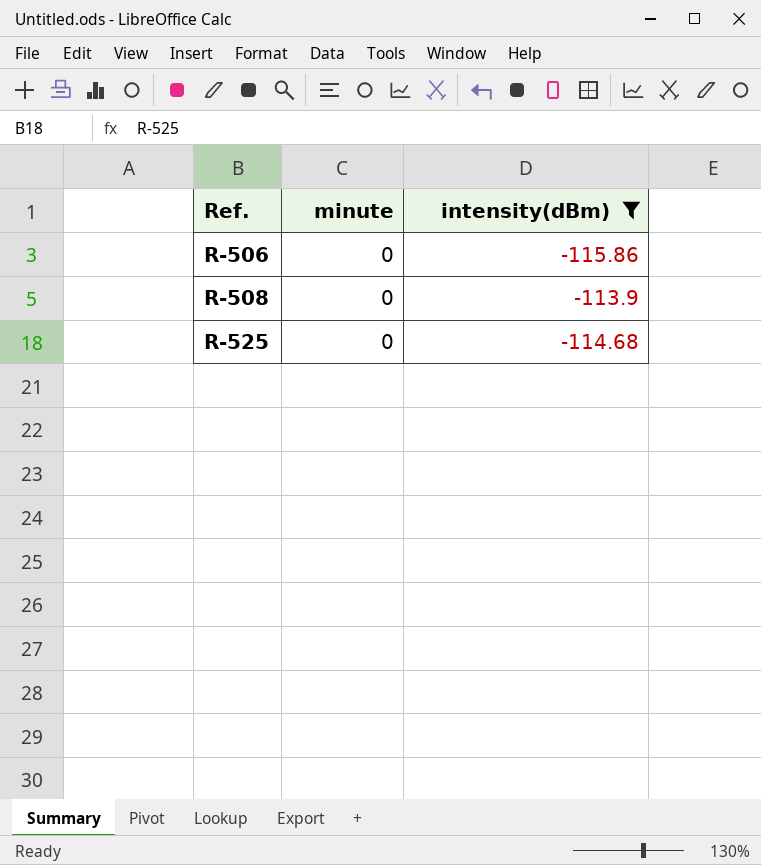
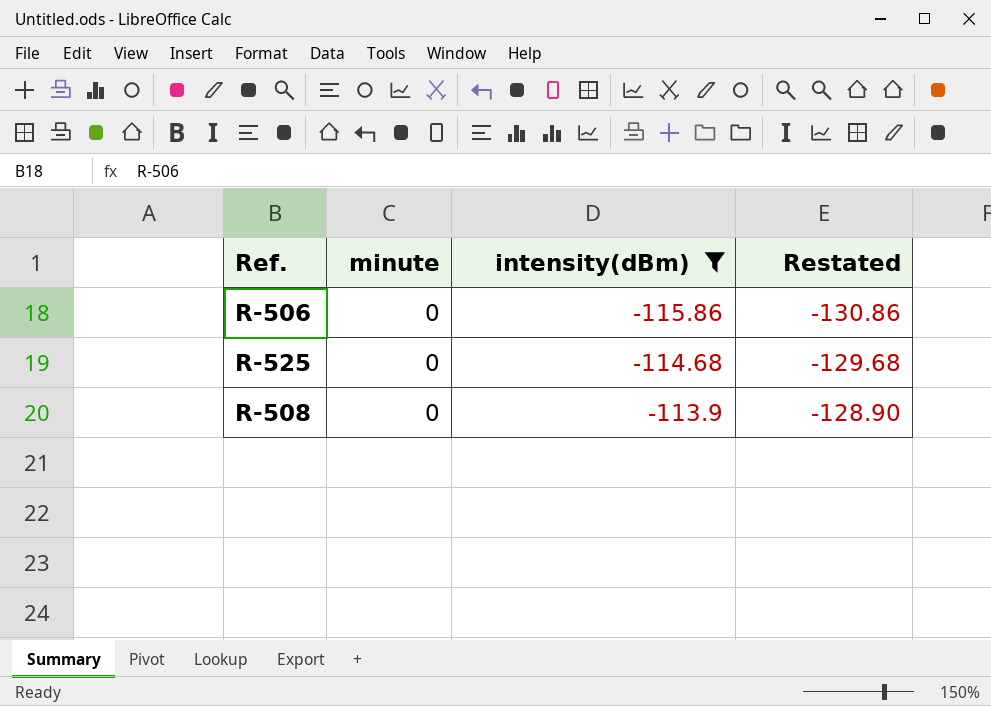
row order: Ref. ascending -> intensity(dBm) ascending
column Restated | formula: none -> [intensity(dBm)] - 15

